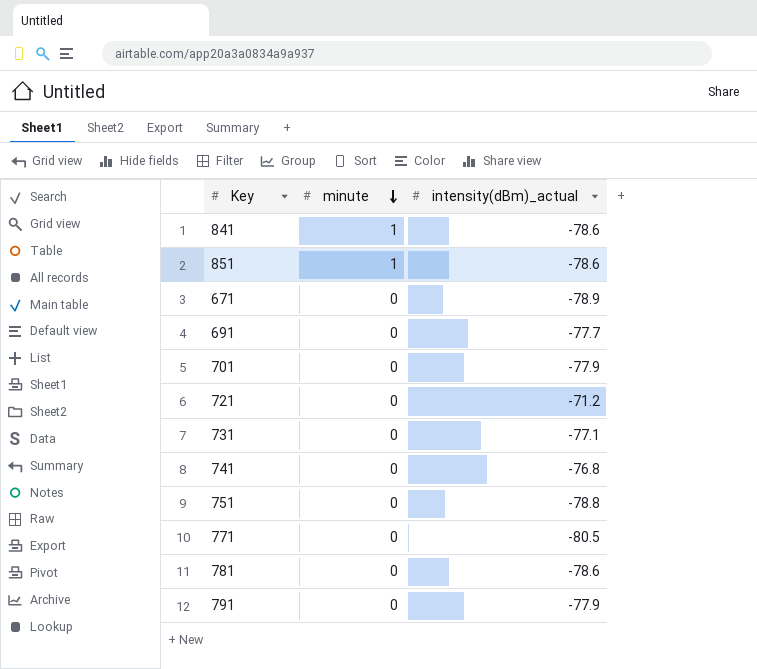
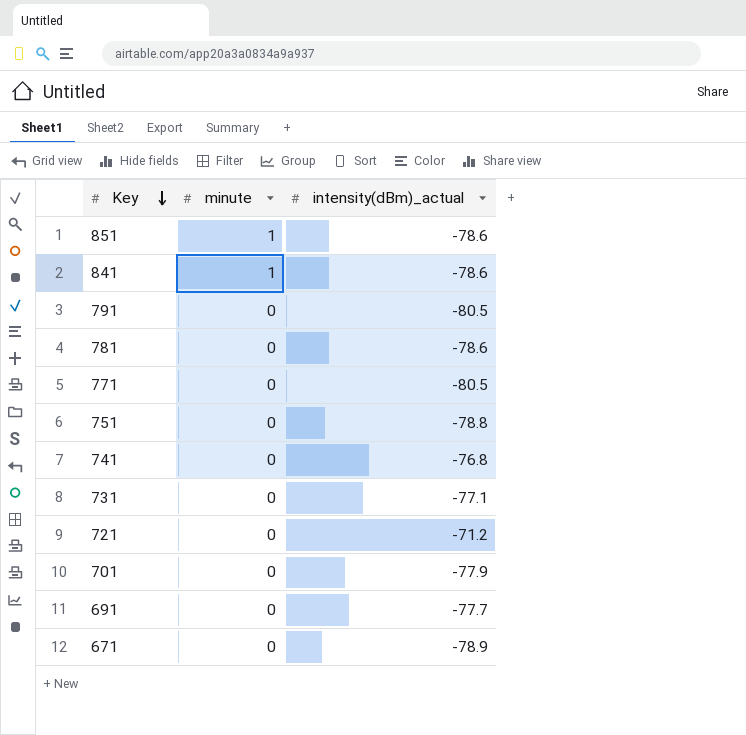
row order: minute descending -> Key descending
791 | intensity(dBm)_actual: -77.9 -> -80.5

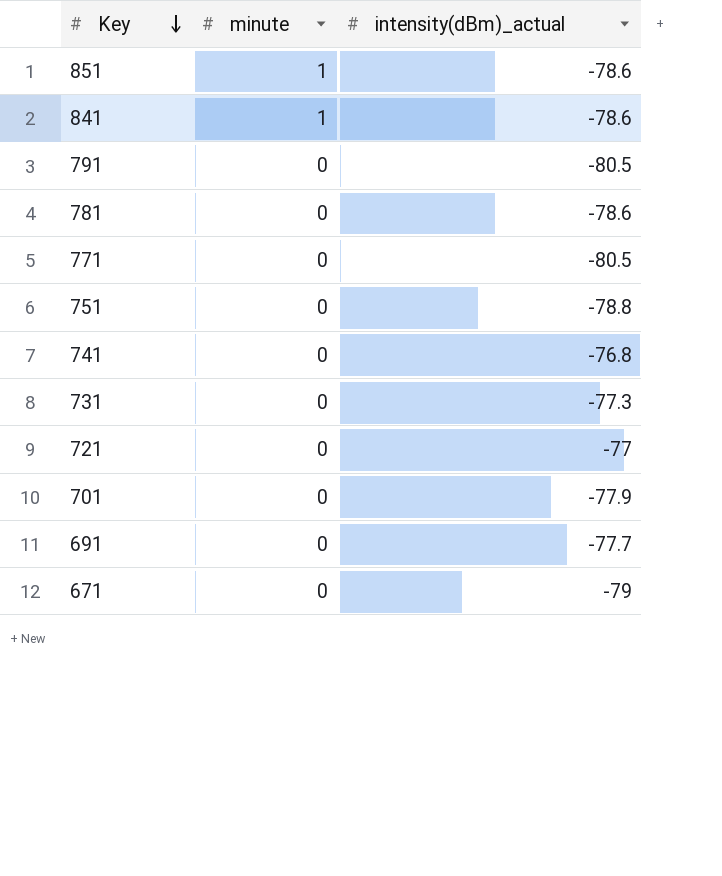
731 | intensity(dBm)_actual: -77.1 -> -77.3
721 | intensity(dBm)_actual: -71.2 -> -77
671 | intensity(dBm)_actual: -78.9 -> -79

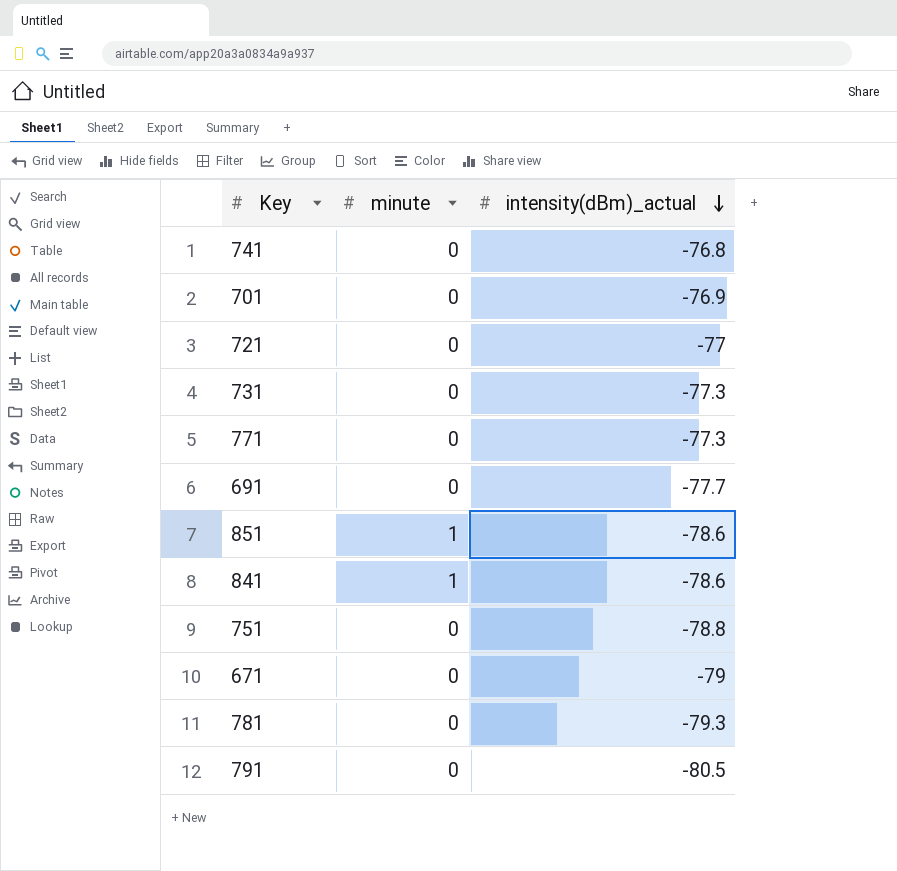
row order: Key descending -> intensity(dBm)_actual descending
701 | intensity(dBm)_actual: -77.9 -> -76.9
771 | intensity(dBm)_actual: -80.5 -> -77.3
781 | intensity(dBm)_actual: -78.6 -> -79.3

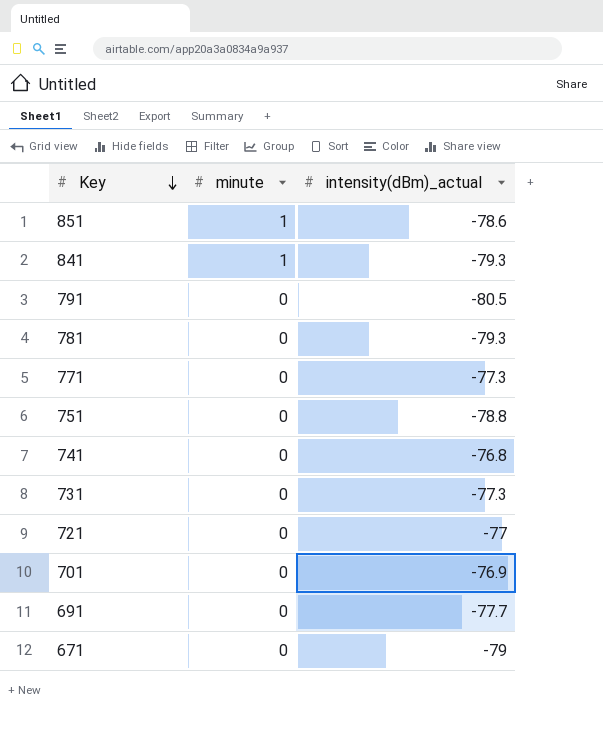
row order: intensity(dBm)_actual descending -> Key descending
841 | intensity(dBm)_actual: -78.6 -> -79.3

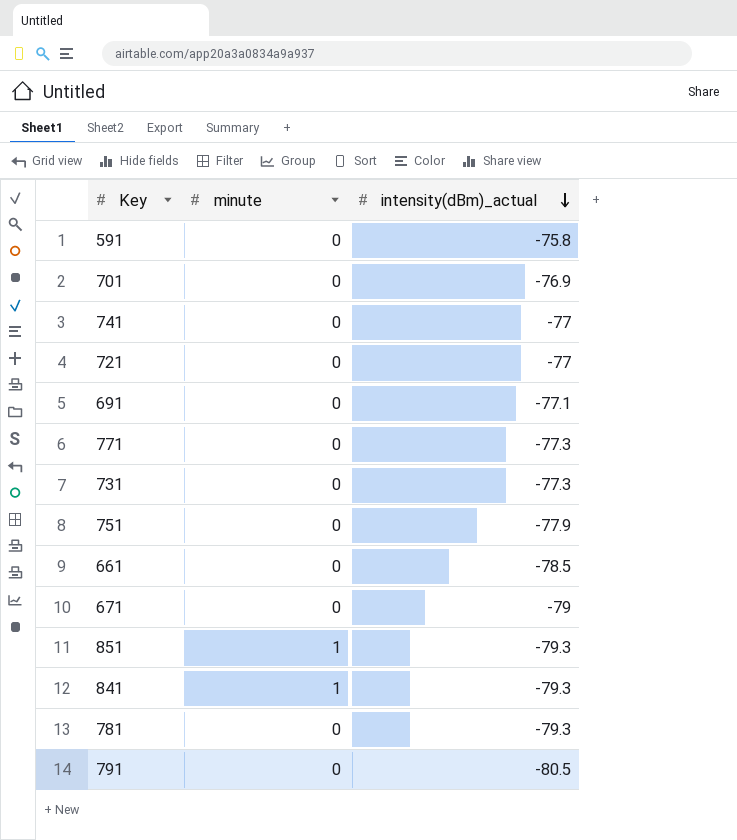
row order: Key descending -> intensity(dBm)_actual descending
row 591: none -> 0 | -75.8
741 | intensity(dBm)_actual: -76.8 -> -77
691 | intensity(dBm)_actual: -77.7 -> -77.1
751 | intensity(dBm)_actual: -78.8 -> -77.9
row 661: none -> 0 | -78.5
851 | intensity(dBm)_actual: -78.6 -> -79.3

